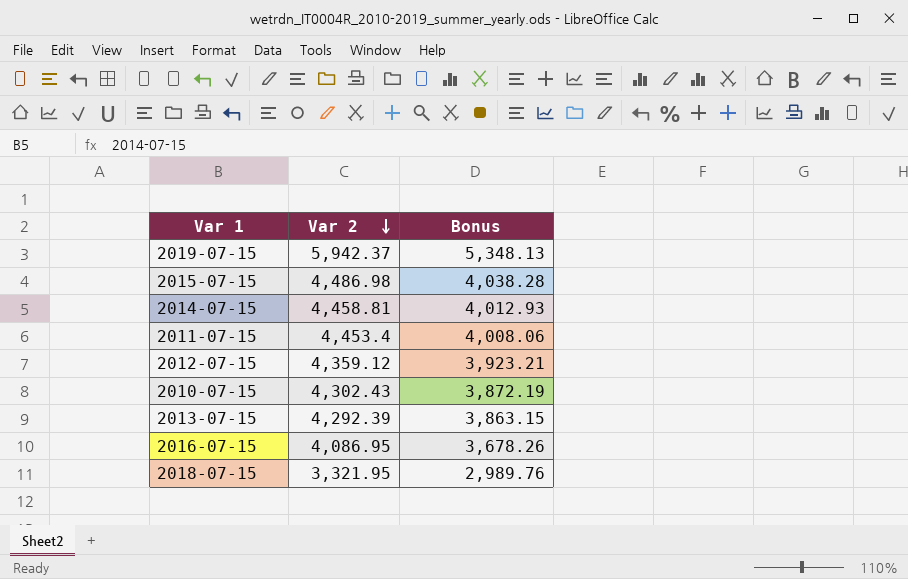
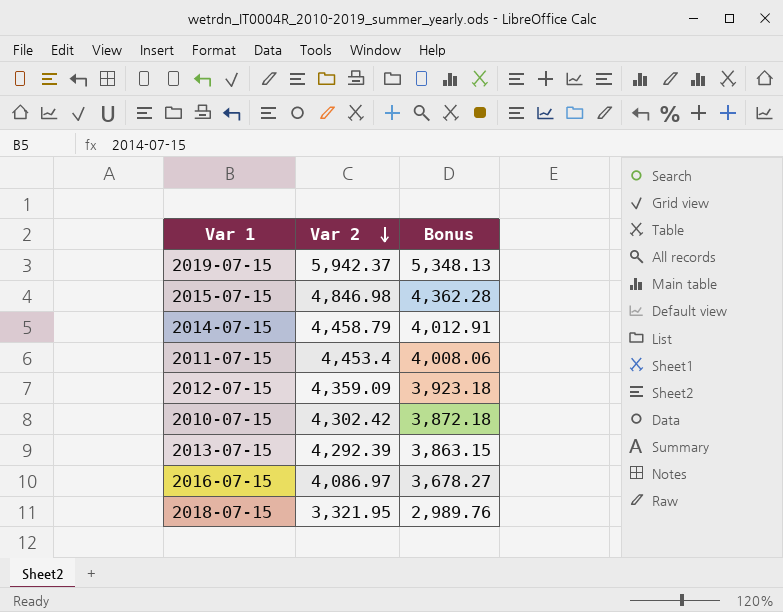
2015-07-15 | Var 2: 4,486.98 -> 4,846.98
2015-07-15 | Bonus: 4,038.28 -> 4,362.28
2014-07-15 | Var 2: 4,458.81 -> 4,458.79
2014-07-15 | Bonus: 4,012.93 -> 4,012.91
2012-07-15 | Var 2: 4,359.12 -> 4,359.09
2012-07-15 | Bonus: 3,923.21 -> 3,923.18
2010-07-15 | Var 2: 4,302.43 -> 4,302.42
2010-07-15 | Bonus: 3,872.19 -> 3,872.18
2016-07-15 | Var 2: 4,086.95 -> 4,086.97
2016-07-15 | Bonus: 3,678.26 -> 3,678.27

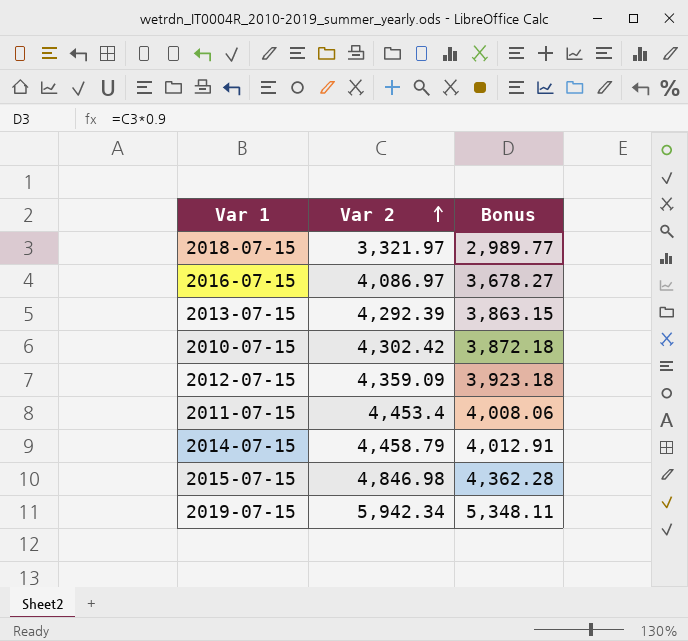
row order: Var 2 descending -> Var 2 ascending
2018-07-15 | Var 2: 3,321.95 -> 3,321.97
2018-07-15 | Bonus: 2,989.76 -> 2,989.77
2019-07-15 | Var 2: 5,942.37 -> 5,942.34
2019-07-15 | Bonus: 5,348.13 -> 5,348.11

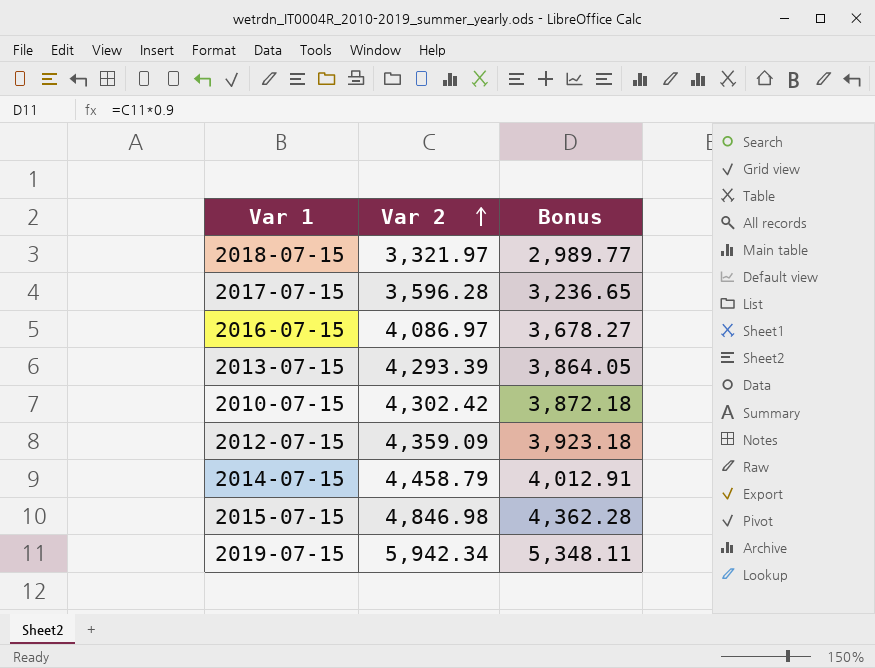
row 2011-07-15: 4,453.4 | 4,008.06 -> none
row 2017-07-15: none -> 3,596.28 | 3,236.65
2013-07-15 | Var 2: 4,292.39 -> 4,293.39
2013-07-15 | Bonus: 3,863.15 -> 3,864.05

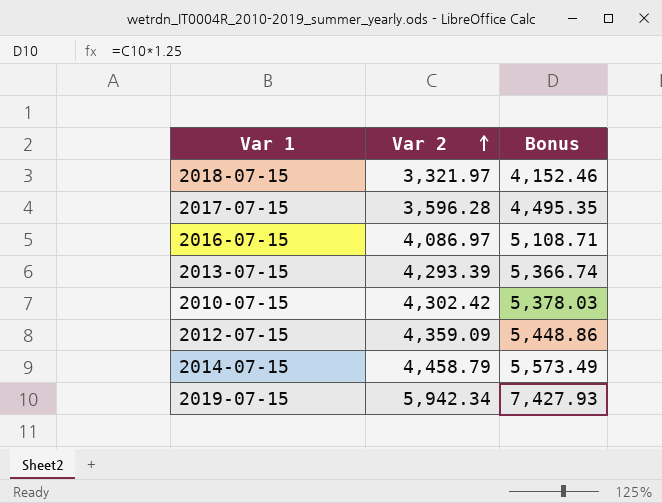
column Bonus | formula: [Var 2] * 0.9 -> [Var 2] * 1.25
row 2015-07-15: 4,846.98 | 4,362.28 -> none

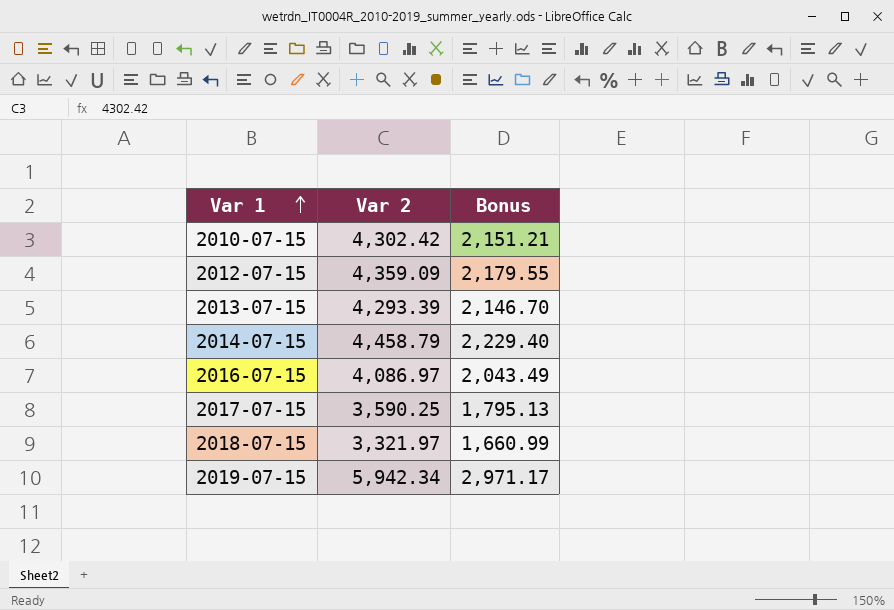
row order: Var 2 ascending -> Var 1 ascending
column Bonus | formula: [Var 2] * 1.25 -> [Var 2] * 0.5
2017-07-15 | Var 2: 3,596.28 -> 3,590.25

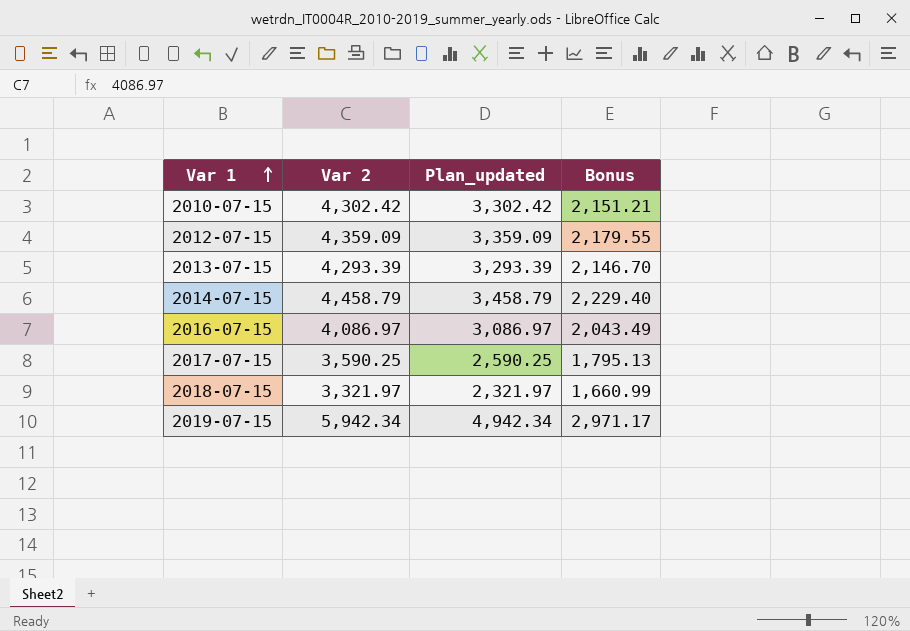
column Plan_updated | formula: none -> [Var 2] - 1000

